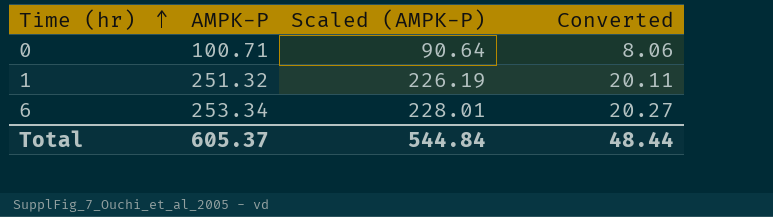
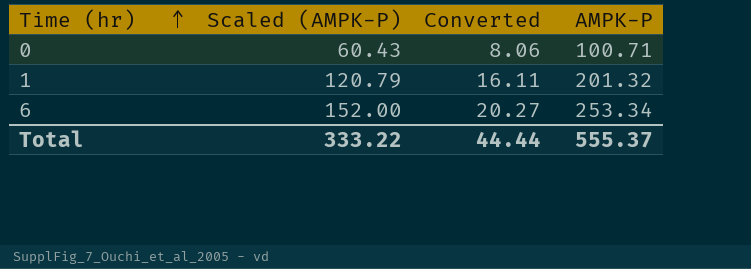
column Scaled (AMPK-P) | formula: [AMPK-P] * 0.9 -> [AMPK-P] * 0.6
column AMPK-P | position: 2 -> 4
1 | Converted: 20.11 -> 16.11
1 | AMPK-P: 251.32 -> 201.32
Total | Scaled (AMPK-P): 544.84 -> 333.22
Total | Converted: 48.44 -> 44.44
Total | AMPK-P: 605.37 -> 555.37

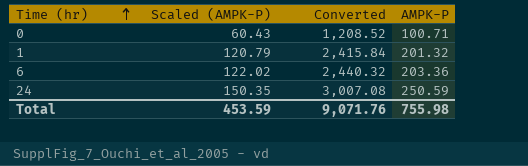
column Converted | formula: [AMPK-P] * 0.08 -> [AMPK-P] * 12
6 | Scaled (AMPK-P): 152.00 -> 122.02
6 | AMPK-P: 253.34 -> 203.36
row 24: none -> 150.35 | 3,007.08 | 250.59
Total | Scaled (AMPK-P): 333.22 -> 453.59
Total | Converted: 44.44 -> 9,071.76
Total | AMPK-P: 555.37 -> 755.98

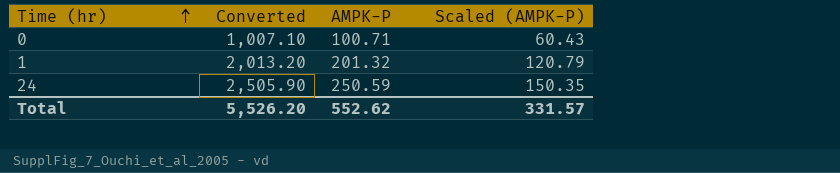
column Converted | formula: [AMPK-P] * 12 -> [AMPK-P] * 10
column Scaled (AMPK-P) | position: 2 -> 4
row 6: 122.02 | 2,440.32 | 203.36 -> none
Total | Converted: 9,071.76 -> 5,526.20
Total | AMPK-P: 755.98 -> 552.62
Total | Scaled (AMPK-P): 453.59 -> 331.57

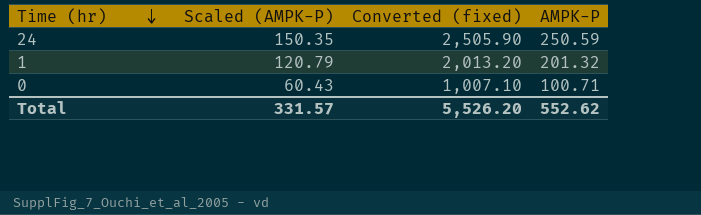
row order: Time (hr) ascending -> Time (hr) descending
column Scaled (AMPK-P) | position: 4 -> 2
column name: Converted -> Converted (fixed)

